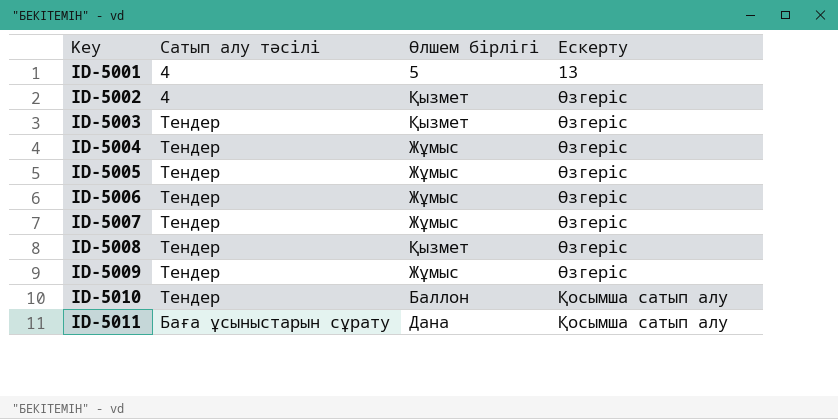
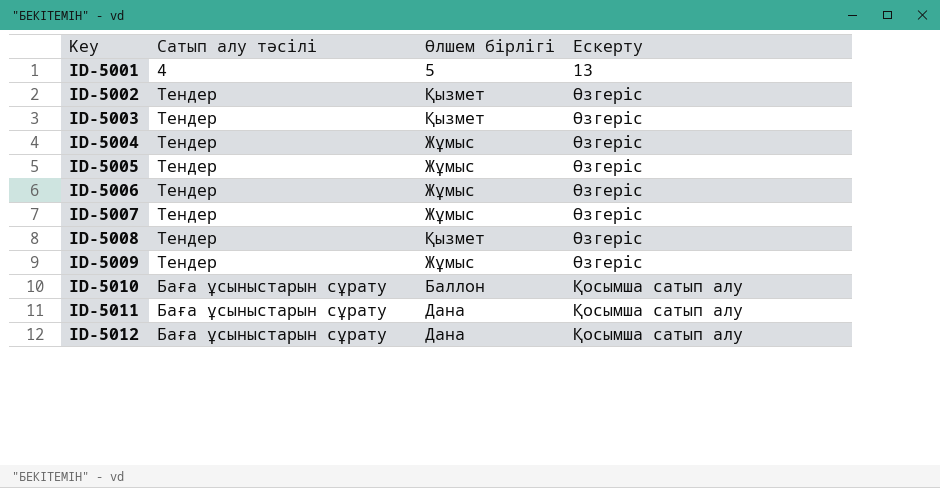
ID-5002 | Сатып алу тәсілі: 4 -> Тендер
ID-5010 | Сатып алу тәсілі: Тендер -> Баға ұсыныстарын сұрату
row ID-5012: none -> Баға ұсыныстарын сұрату | Дана | Қосымша сатып алу

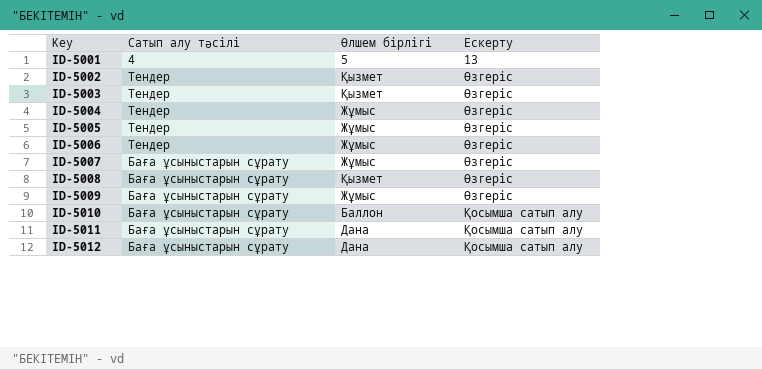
ID-5007 | Сатып алу тәсілі: Тендер -> Баға ұсыныстарын сұрату
ID-5008 | Сатып алу тәсілі: Тендер -> Баға ұсыныстарын сұрату
ID-5009 | Сатып алу тәсілі: Тендер -> Баға ұсыныстарын сұрату

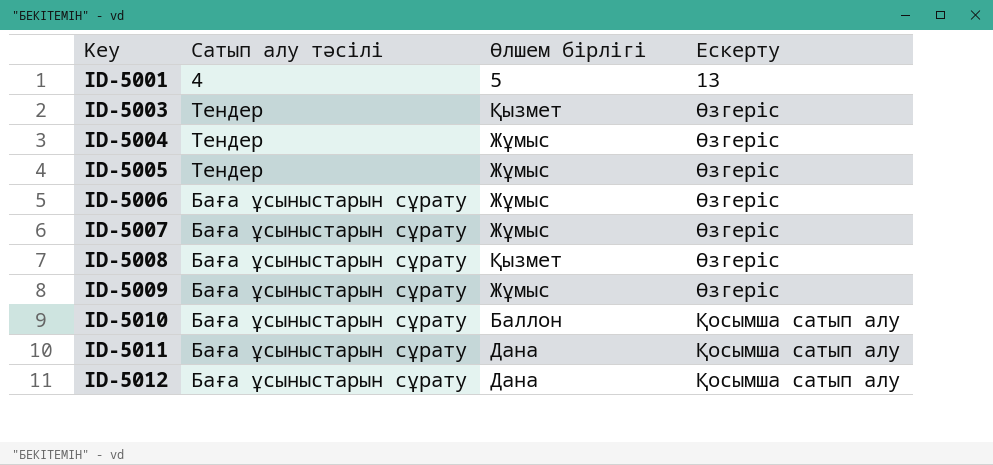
row ID-5002: Тендер | Қызмет | Өзгеріс -> none
ID-5006 | Сатып алу тәсілі: Тендер -> Баға ұсыныстарын сұрату

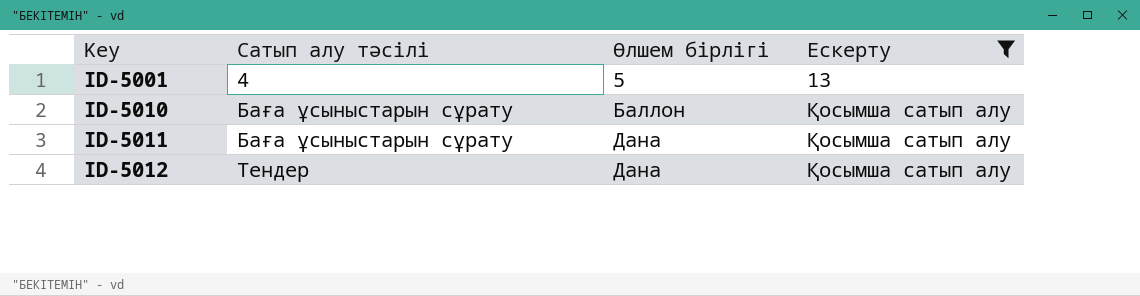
filter: none -> Ескерту != Өзгеріс
ID-5012 | Сатып алу тәсілі: Баға ұсыныстарын сұрату -> Тендер

